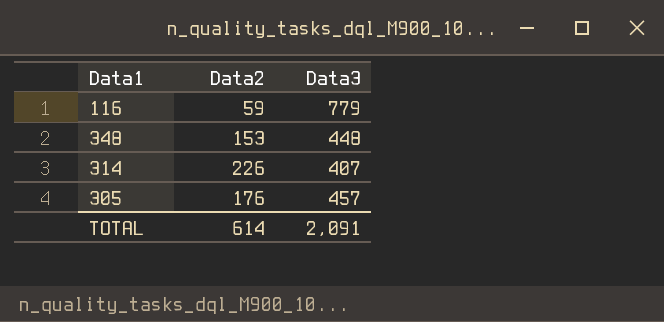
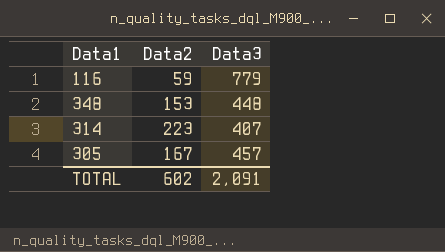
314 | Data2: 226 -> 223
305 | Data2: 176 -> 167
TOTAL | Data2: 614 -> 602

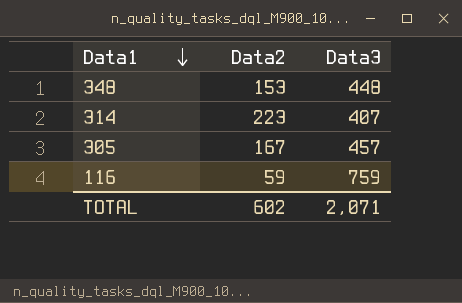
row order: none -> Data1 descending
116 | Data3: 779 -> 759
TOTAL | Data3: 2,091 -> 2,071

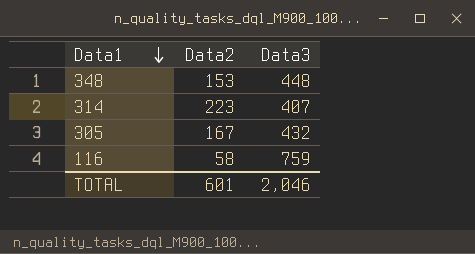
305 | Data3: 457 -> 432
116 | Data2: 59 -> 58
TOTAL | Data2: 602 -> 601
TOTAL | Data3: 2,071 -> 2,046

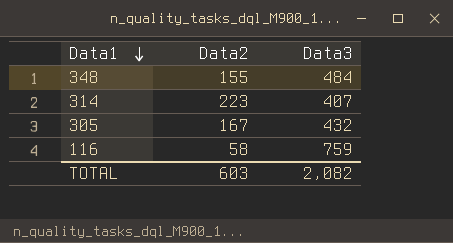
348 | Data2: 153 -> 155
348 | Data3: 448 -> 484
TOTAL | Data2: 601 -> 603
TOTAL | Data3: 2,046 -> 2,082

